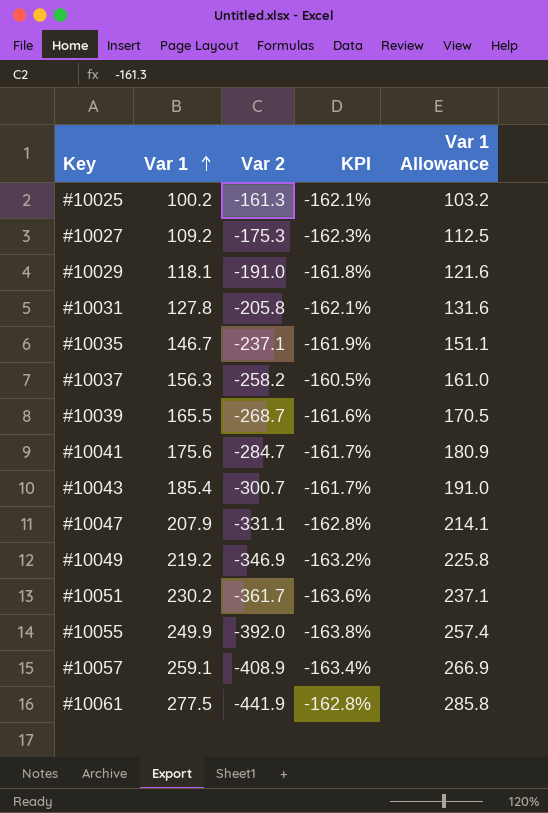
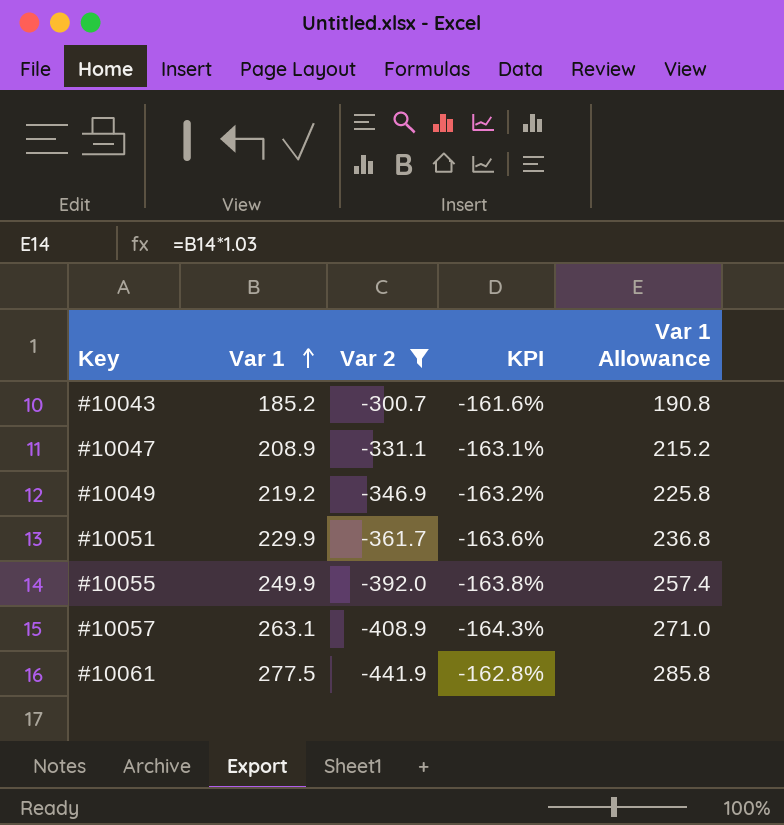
filter: none -> Var 2 <= -300.7
#10043 | Var 1: 185.4 -> 185.2
#10043 | KPI: -161.7% -> -161.6%
#10043 | Var 1 Allowance: 191.0 -> 190.8
#10047 | Var 1: 207.9 -> 208.9
#10047 | KPI: -162.8% -> -163.1%
#10047 | Var 1 Allowance: 214.1 -> 215.2
#10051 | Var 1: 230.2 -> 229.9
#10051 | Var 1 Allowance: 237.1 -> 236.8
#10057 | Var 1: 259.1 -> 263.1
#10057 | KPI: -163.4% -> -164.3%
#10057 | Var 1 Allowance: 266.9 -> 271.0

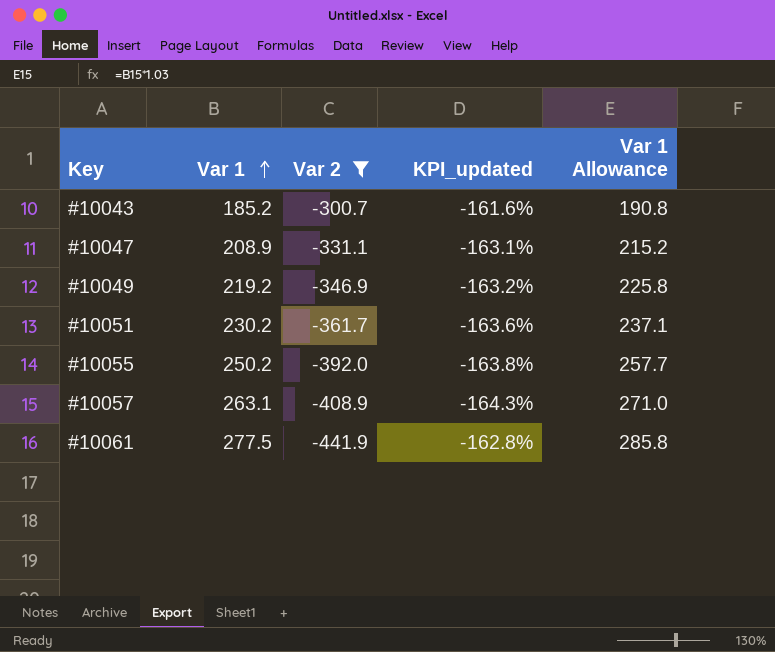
column name: KPI -> KPI_updated
#10051 | Var 1: 229.9 -> 230.2
#10051 | Var 1 Allowance: 236.8 -> 237.1
#10055 | Var 1: 249.9 -> 250.2
#10055 | Var 1 Allowance: 257.4 -> 257.7

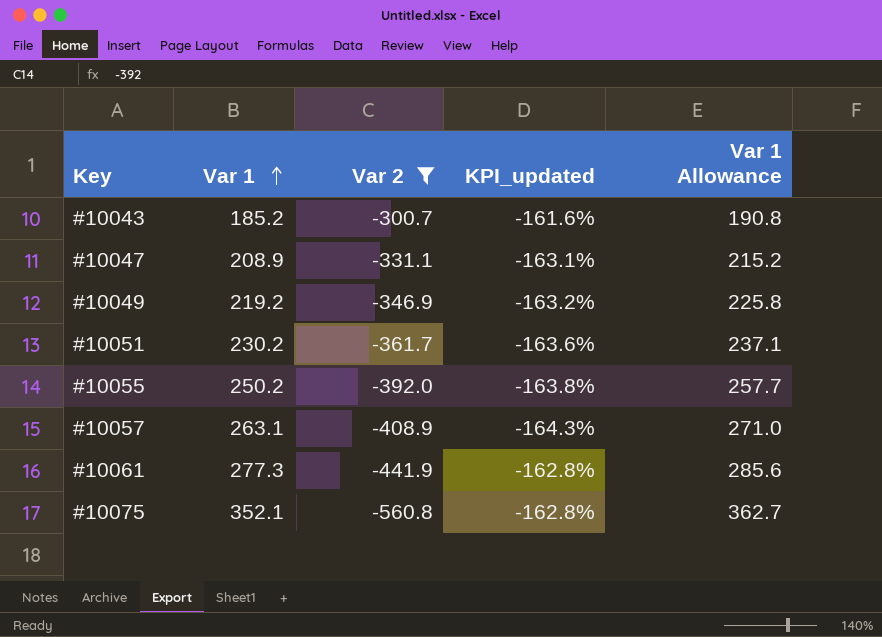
#10061 | Var 1: 277.5 -> 277.3
#10061 | Var 1 Allowance: 285.8 -> 285.6
row #10075: none -> 352.1 | -560.8 | -162.8% | 362.7

